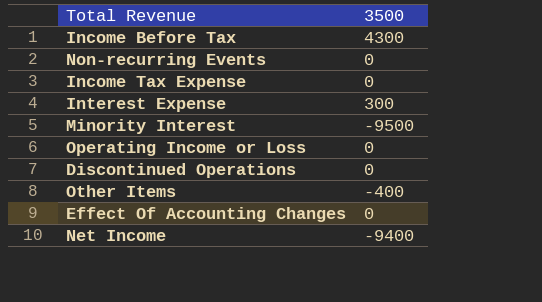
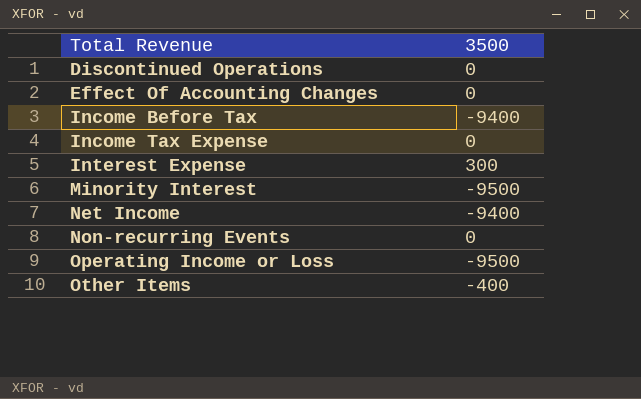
row order: none -> Total Revenue ascending
Income Before Tax | 3500: 4300 -> -9400
Operating Income or Loss | 3500: 0 -> -9500

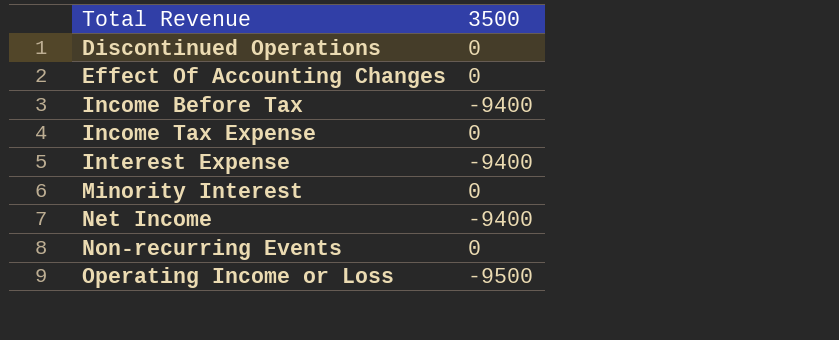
row Other Items: -400 -> none
Interest Expense | 3500: 300 -> -9400
Minority Interest | 3500: -9500 -> 0

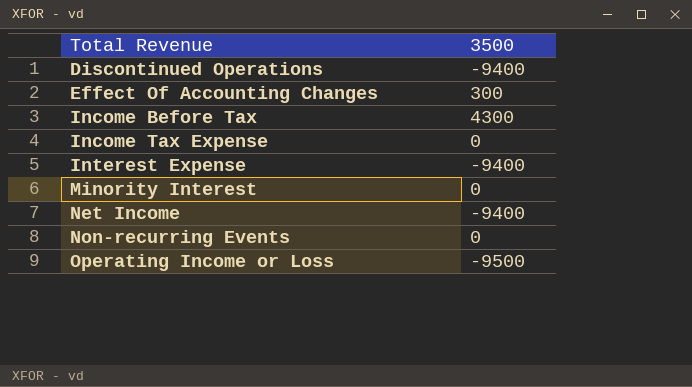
Discontinued Operations | 3500: 0 -> -9400
Effect Of Accounting Changes | 3500: 0 -> 300
Income Before Tax | 3500: -9400 -> 4300

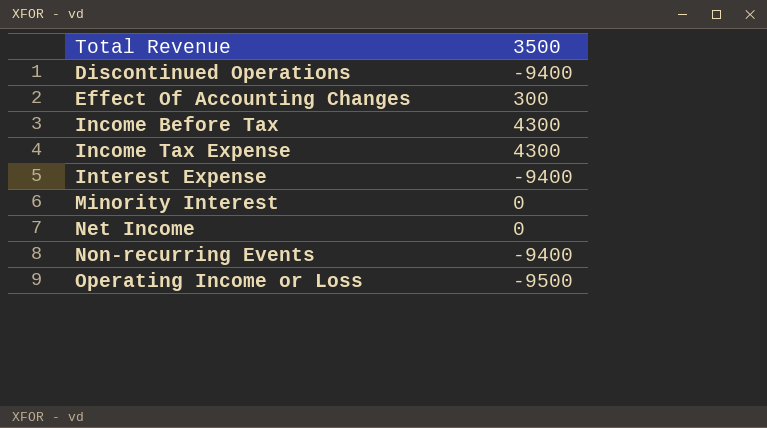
Income Tax Expense | 3500: 0 -> 4300
Net Income | 3500: -9400 -> 0
Non-recurring Events | 3500: 0 -> -9400

